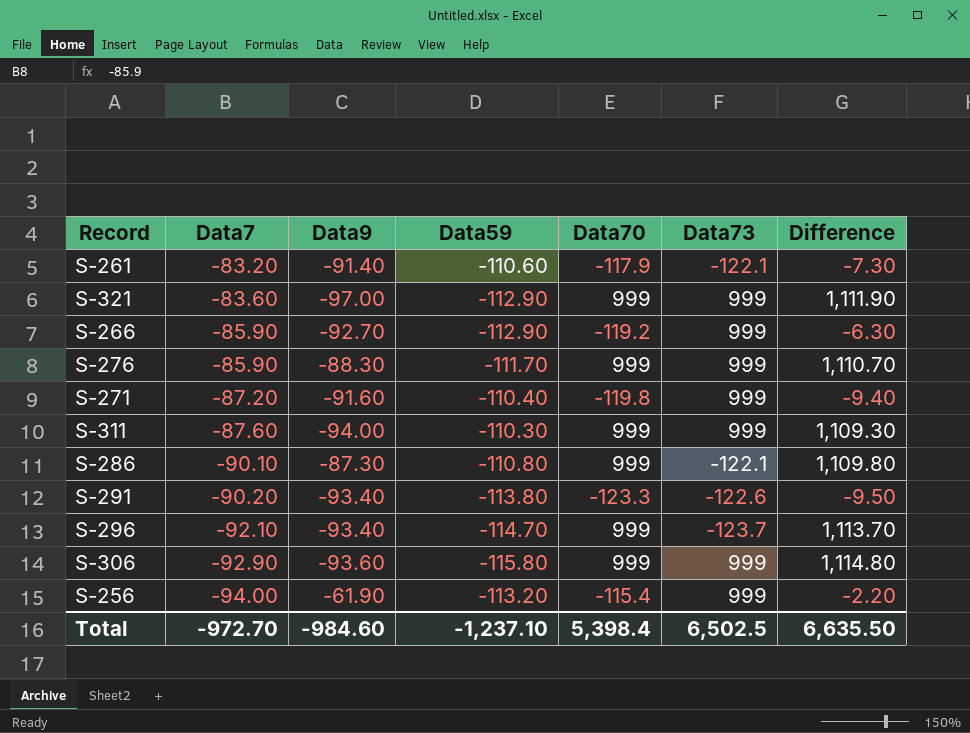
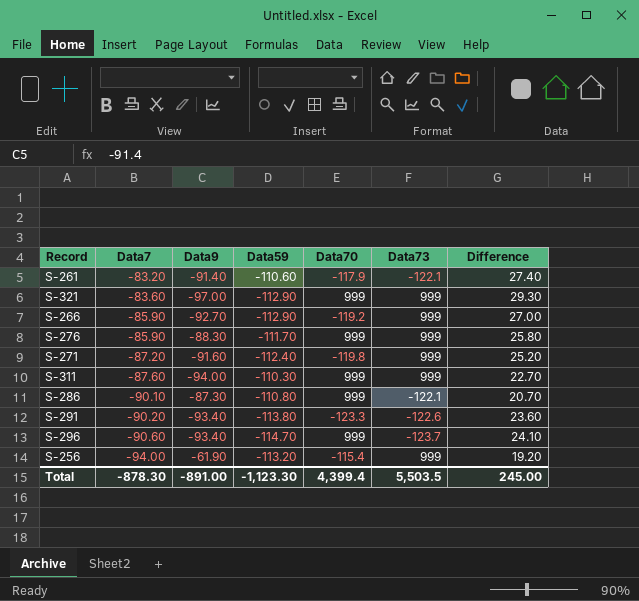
column Difference | formula: [Data70] - [Data59] -> [Data7] - [Data59]
row S-306: -92.90 | -93.60 | -115.80 | 999 | 999 | 1,114.80 -> none
S-271 | Data59: -110.40 -> -112.40
S-296 | Data7: -92.10 -> -90.60
Total | Data7: -972.70 -> -878.30
Total | Data9: -984.60 -> -891.00
Total | Data59: -1,237.10 -> -1,123.30
Total | Data70: 5,398.4 -> 4,399.4
Total | Data73: 6,502.5 -> 5,503.5
Total | Difference: 6,635.50 -> 245.00

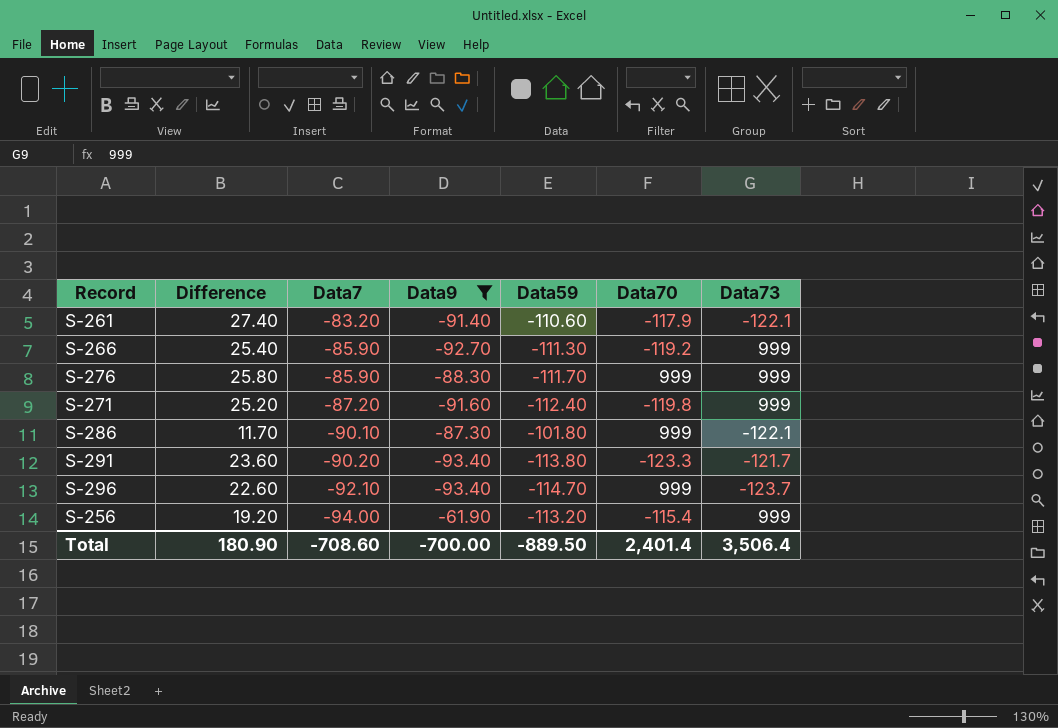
filter: none -> Data9 >= -93.40
column Difference | position: 7 -> 2
S-266 | Difference: 27.00 -> 25.40
S-266 | Data59: -112.90 -> -111.30
S-286 | Difference: 20.70 -> 11.70
S-286 | Data59: -110.80 -> -101.80
S-291 | Data73: -122.6 -> -121.7
S-296 | Difference: 24.10 -> 22.60
S-296 | Data7: -90.60 -> -92.10
Total | Difference: 245.00 -> 180.90
Total | Data7: -878.30 -> -708.60
Total | Data9: -891.00 -> -700.00
Total | Data59: -1,123.30 -> -889.50
Total | Data70: 4,399.4 -> 2,401.4
Total | Data73: 5,503.5 -> 3,506.4

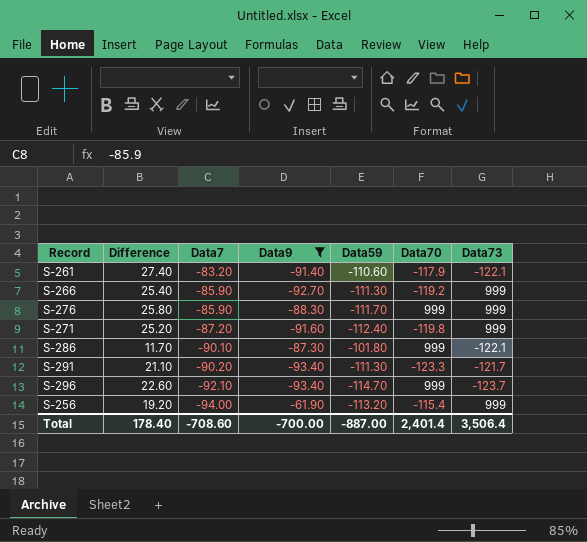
S-291 | Difference: 23.60 -> 21.10
S-291 | Data59: -113.80 -> -111.30
Total | Difference: 180.90 -> 178.40
Total | Data59: -889.50 -> -887.00

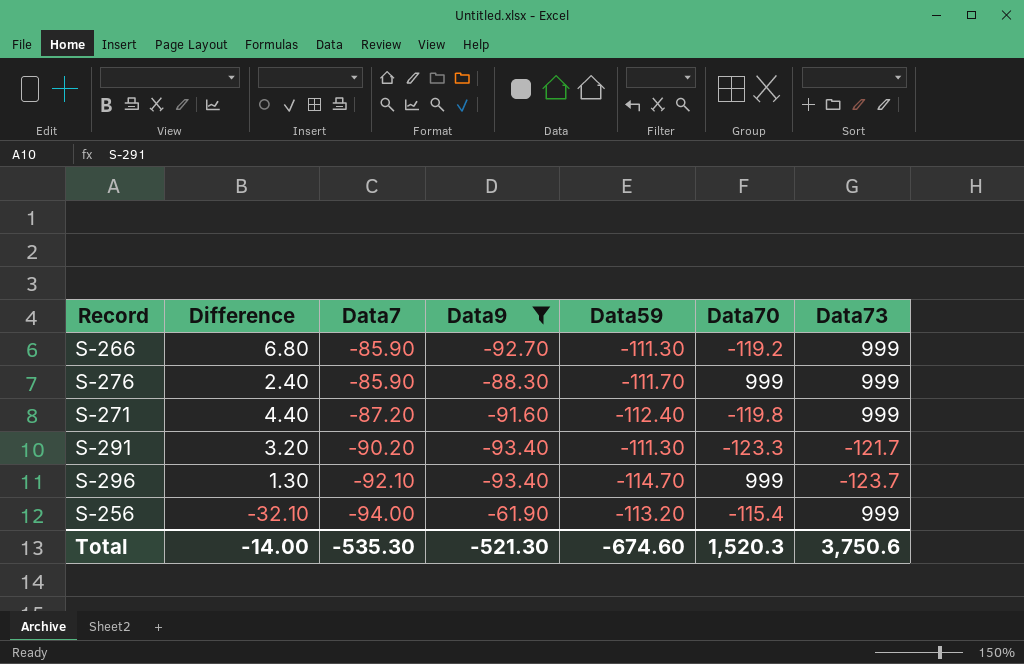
column Difference | formula: [Data7] - [Data59] -> [Data7] - [Data9]
row S-261: 27.40 | -83.20 | -91.40 | -110.60 | -117.9 | -122.1 -> none
row S-286: 11.70 | -90.10 | -87.30 | -101.80 | 999 | -122.1 -> none
Total | Difference: 178.40 -> -14.00
Total | Data7: -708.60 -> -535.30
Total | Data9: -700.00 -> -521.30
Total | Data59: -887.00 -> -674.60
Total | Data70: 2,401.4 -> 1,520.3
Total | Data73: 3,506.4 -> 3,750.6

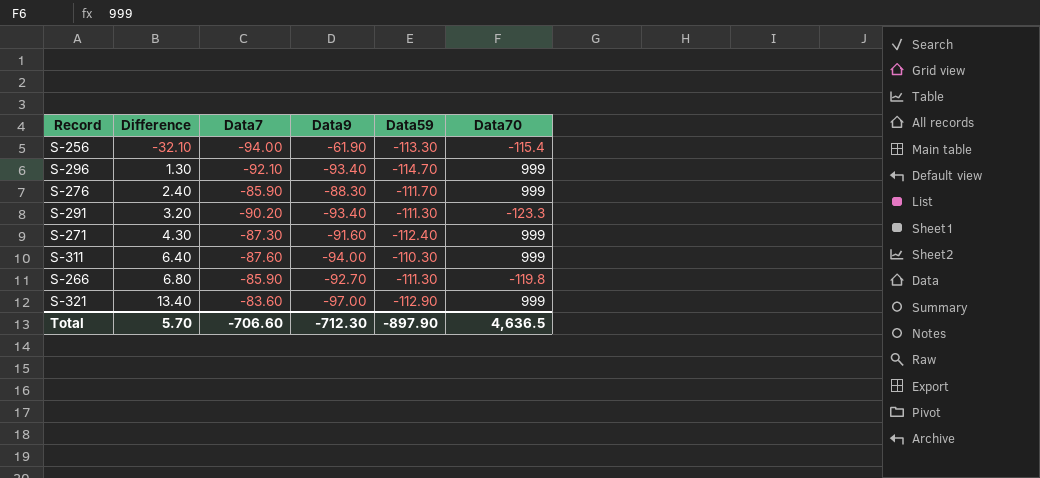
filter: Data9 >= -93.40 -> none
row order: Data7 descending -> Difference ascending
column Data73 | position: 7 -> none
S-256 | Data59: -113.20 -> -113.30
S-271 | Difference: 4.40 -> 4.30
S-271 | Data7: -87.20 -> -87.30
S-271 | Data70: -119.8 -> 999
S-266 | Data70: -119.2 -> -119.8
Total | Difference: -14.00 -> 5.70
Total | Data7: -535.30 -> -706.60
Total | Data9: -521.30 -> -712.30
Total | Data59: -674.60 -> -897.90
Total | Data70: 1,520.3 -> 4,636.5

